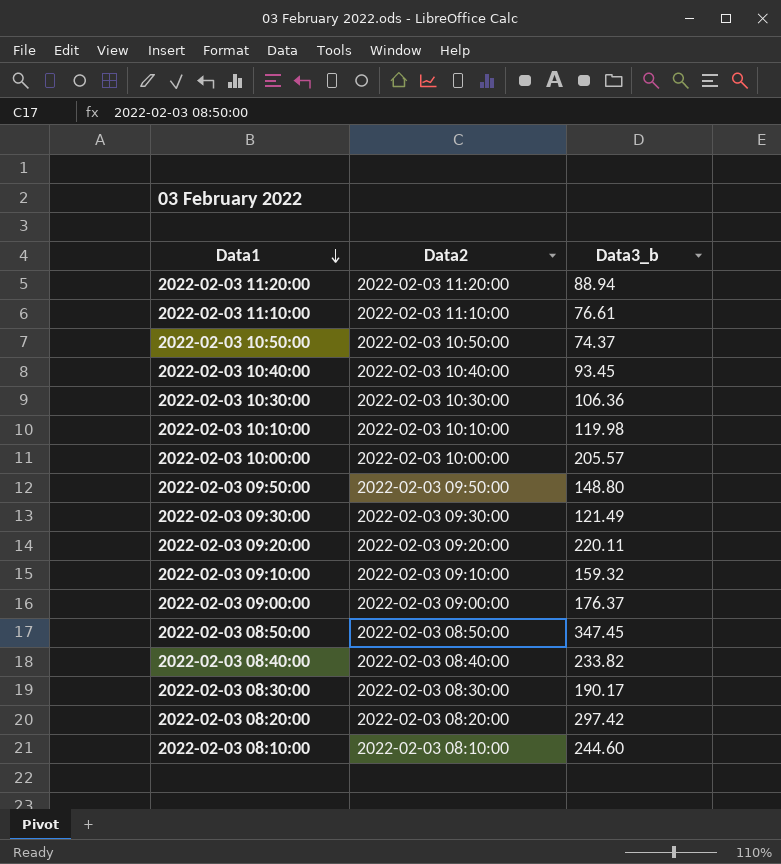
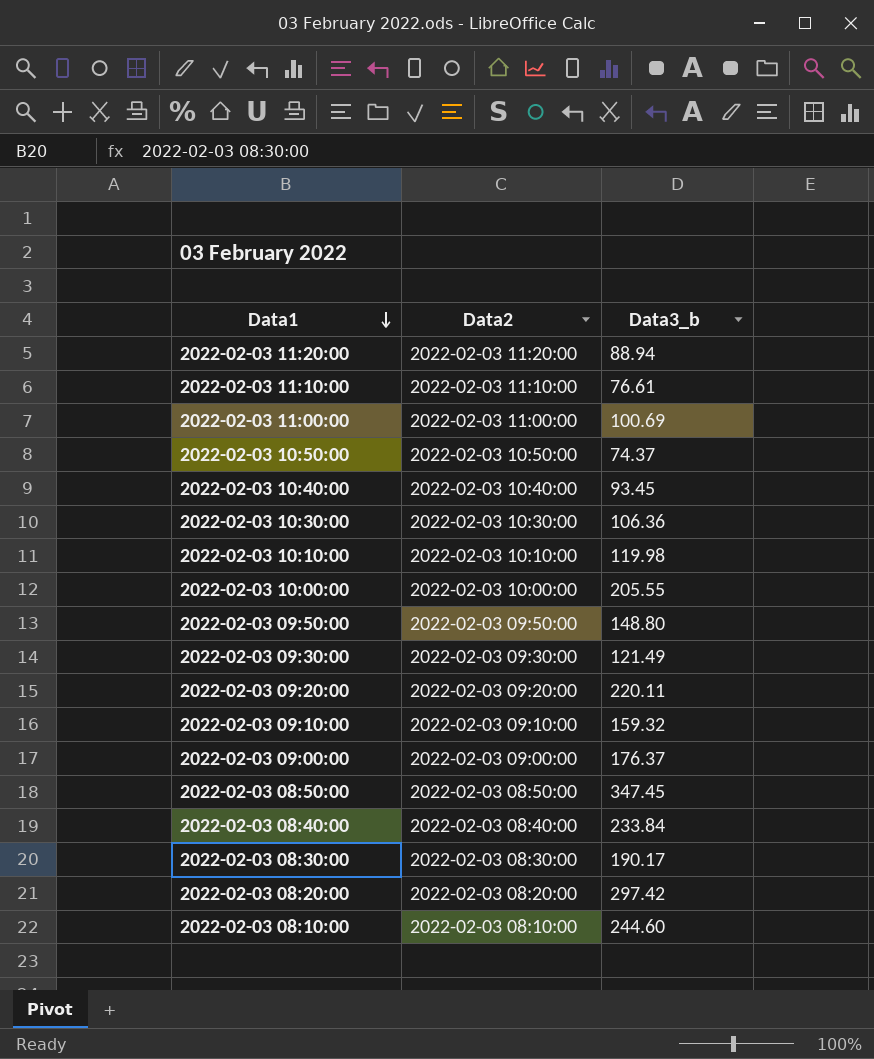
row 2022-02-03 11:00:00: none -> 2022-02-03 11:00:00 | 100.69
2022-02-03 10:00:00 | Data3_b: 205.57 -> 205.55
2022-02-03 08:40:00 | Data3_b: 233.82 -> 233.84

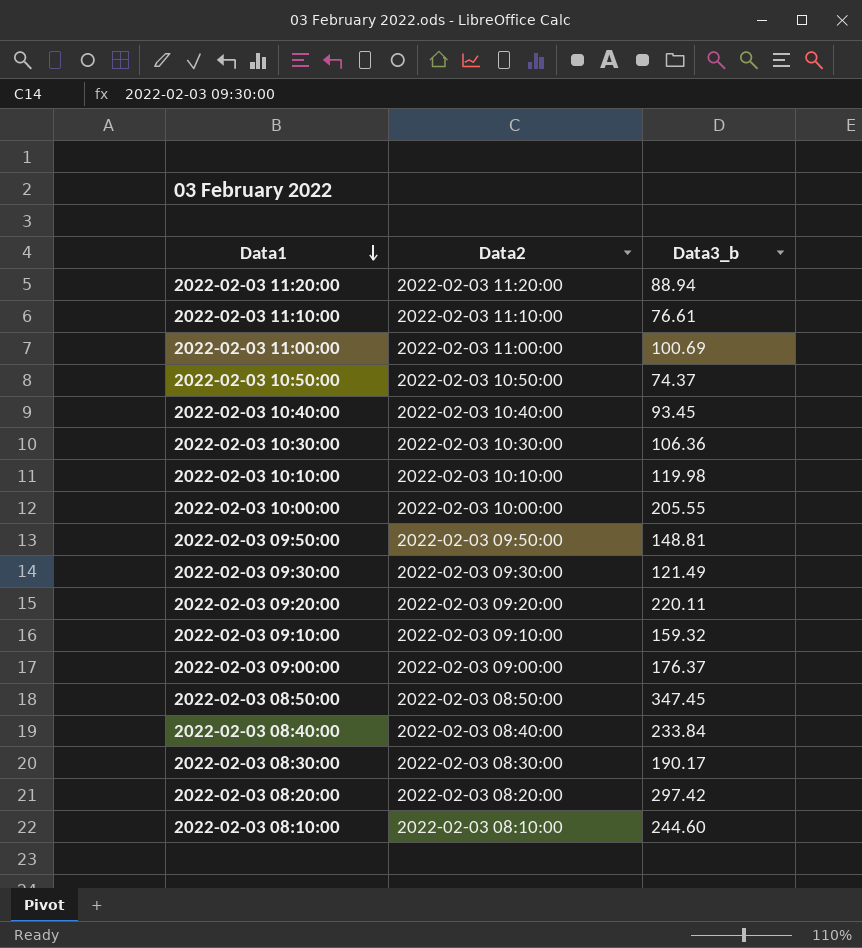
2022-02-03 09:50:00 | Data3_b: 148.80 -> 148.81

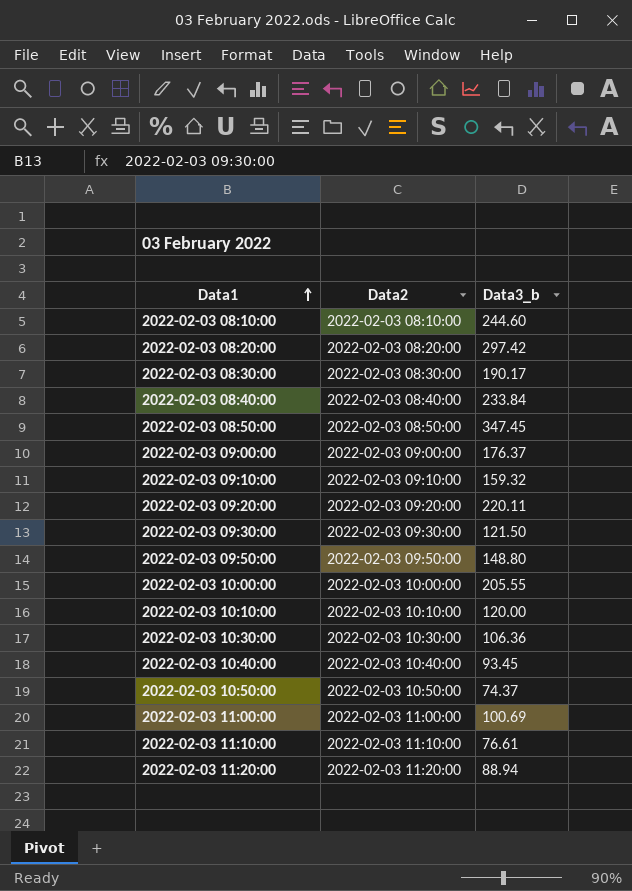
row order: Data1 descending -> Data1 ascending
2022-02-03 09:30:00 | Data3_b: 121.49 -> 121.50
2022-02-03 09:50:00 | Data3_b: 148.81 -> 148.80
2022-02-03 10:10:00 | Data3_b: 119.98 -> 120.00

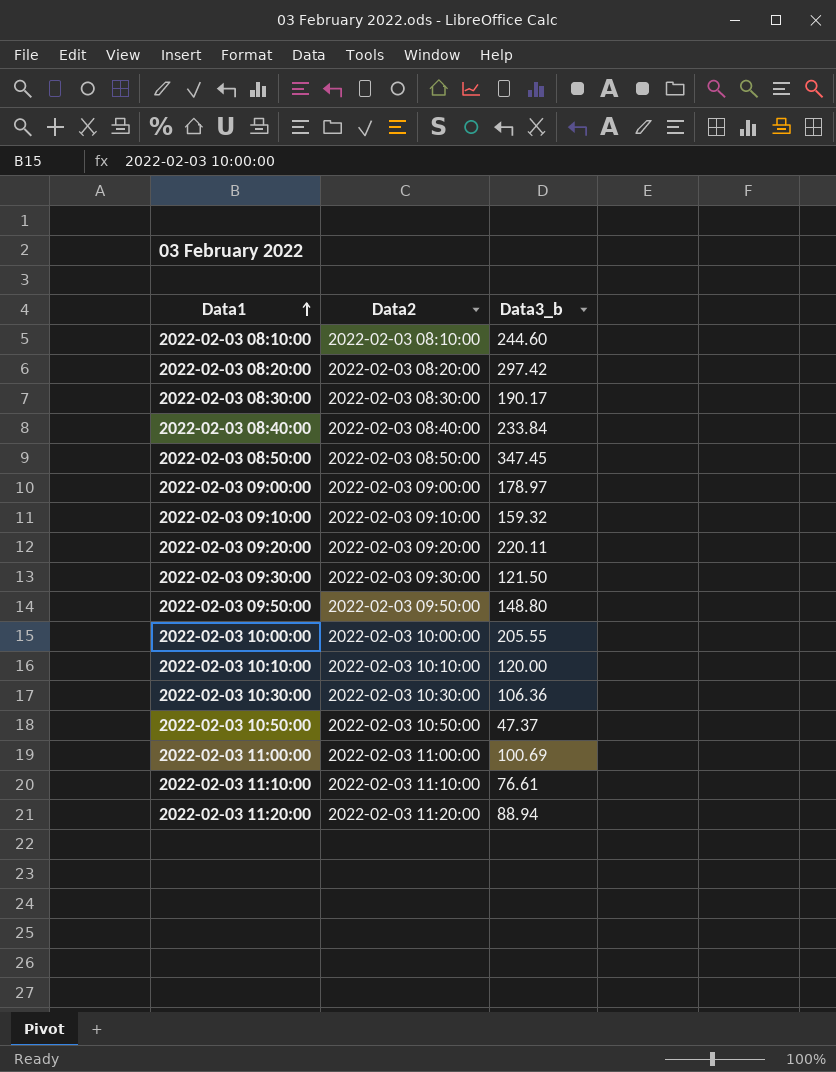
row 2022-02-03 10:40:00: 2022-02-03 10:40:00 | 93.45 -> none
2022-02-03 09:00:00 | Data3_b: 176.37 -> 178.97
2022-02-03 10:50:00 | Data3_b: 74.37 -> 47.37

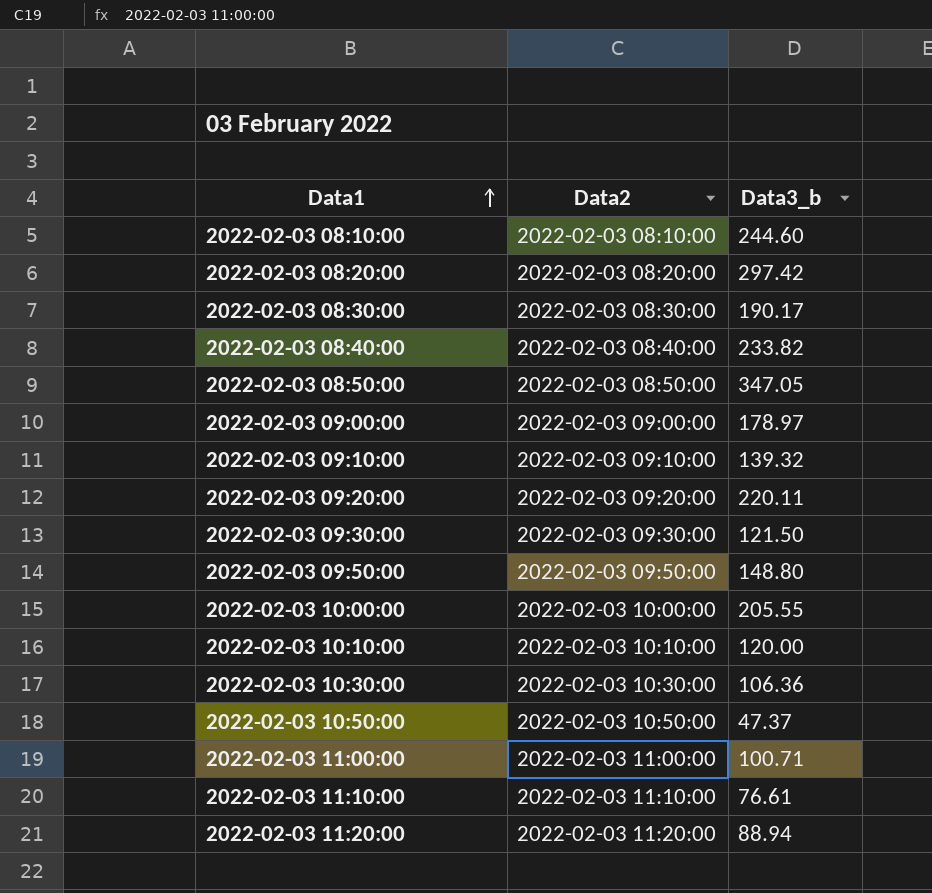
2022-02-03 08:40:00 | Data3_b: 233.84 -> 233.82
2022-02-03 08:50:00 | Data3_b: 347.45 -> 347.05
2022-02-03 09:10:00 | Data3_b: 159.32 -> 139.32
2022-02-03 11:00:00 | Data3_b: 100.69 -> 100.71

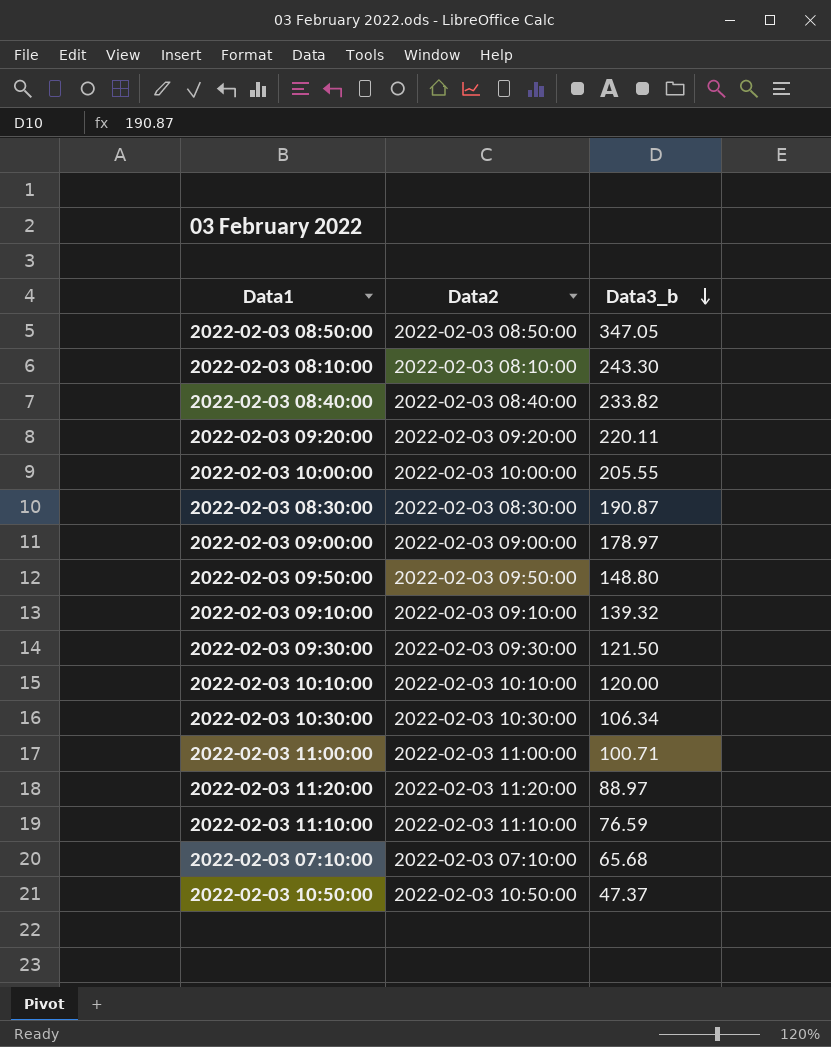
row order: Data1 ascending -> Data3_b descending
row 2022-02-03 08:20:00: 2022-02-03 08:20:00 | 297.42 -> none
2022-02-03 08:10:00 | Data3_b: 244.60 -> 243.30
2022-02-03 08:30:00 | Data3_b: 190.17 -> 190.87
2022-02-03 10:30:00 | Data3_b: 106.36 -> 106.34
2022-02-03 11:20:00 | Data3_b: 88.94 -> 88.97
2022-02-03 11:10:00 | Data3_b: 76.61 -> 76.59
row 2022-02-03 07:10:00: none -> 2022-02-03 07:10:00 | 65.68

